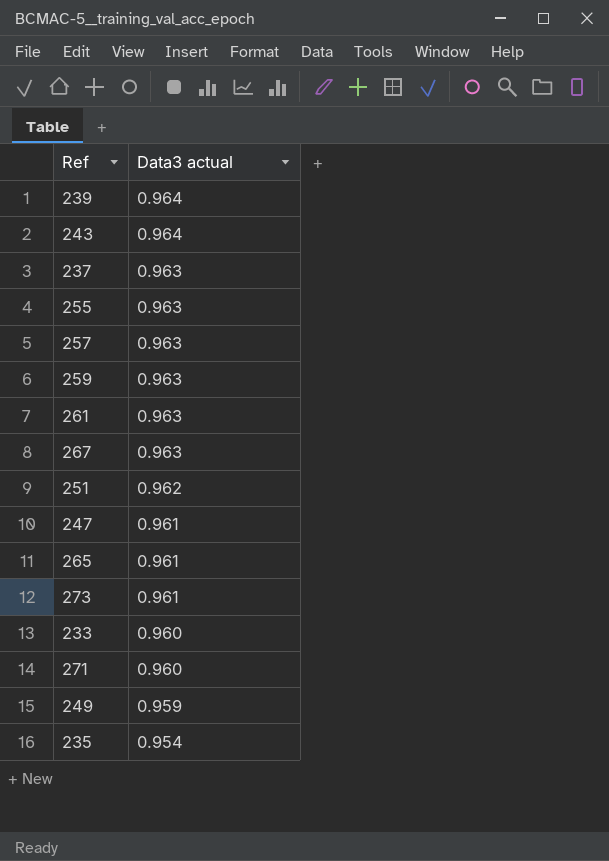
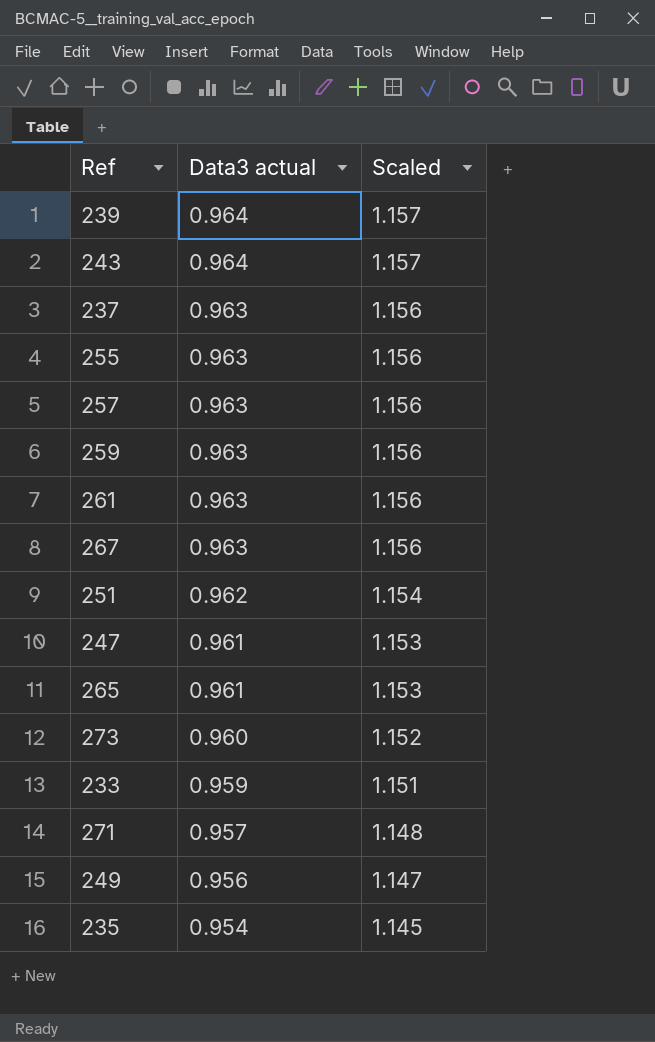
column Scaled | formula: none -> [Data3 actual] * 1.2
273 | Data3 actual: 0.961 -> 0.960
233 | Data3 actual: 0.960 -> 0.959
271 | Data3 actual: 0.960 -> 0.957
249 | Data3 actual: 0.959 -> 0.956

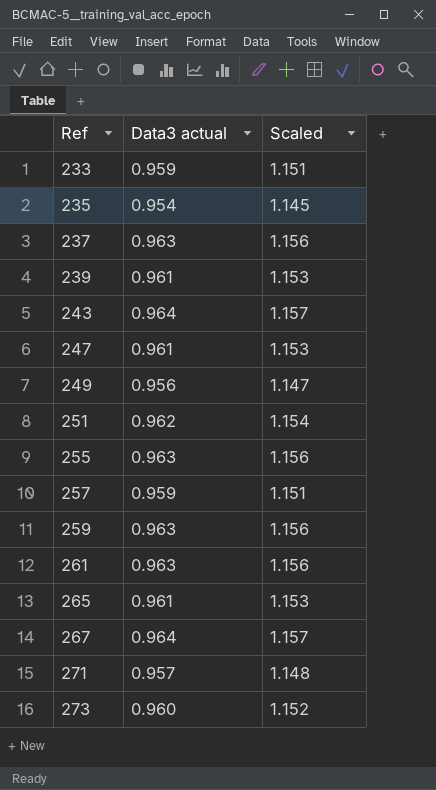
row order: Data3 actual descending -> Ref ascending
239 | Data3 actual: 0.964 -> 0.961
239 | Scaled: 1.157 -> 1.153
257 | Data3 actual: 0.963 -> 0.959
257 | Scaled: 1.156 -> 1.151
267 | Data3 actual: 0.963 -> 0.964
267 | Scaled: 1.156 -> 1.157

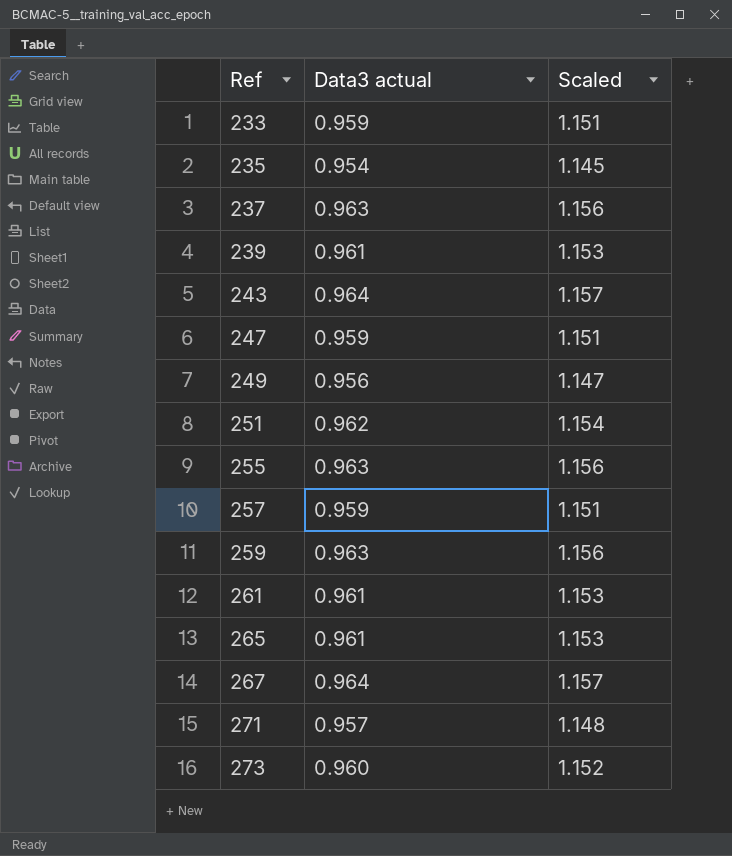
247 | Data3 actual: 0.961 -> 0.959
247 | Scaled: 1.153 -> 1.151
261 | Data3 actual: 0.963 -> 0.961
261 | Scaled: 1.156 -> 1.153

